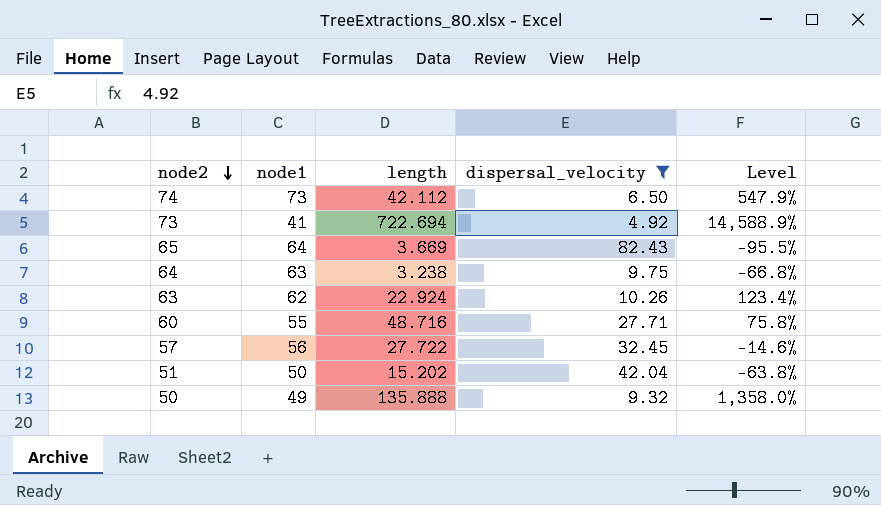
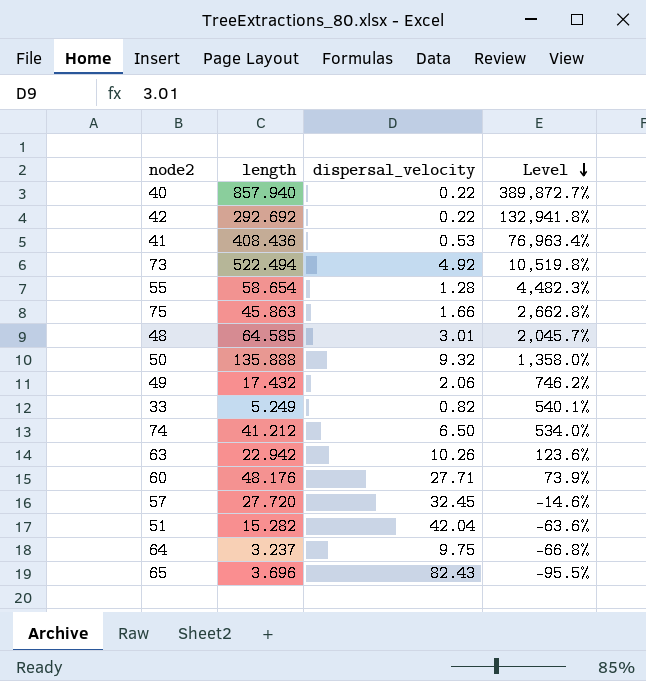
filter: dispersal_velocity >= 4.92 -> none
row order: node2 descending -> Level descending
column node1 | position: 2 -> none
73 | length: 722.694 -> 522.494
73 | Level: 14,588.9% -> 10,519.8%
74 | length: 42.112 -> 41.212
74 | Level: 547.9% -> 534.0%
63 | length: 22.924 -> 22.942
63 | Level: 123.4% -> 123.6%
60 | length: 48.716 -> 48.176
60 | Level: 75.8% -> 73.9%
57 | length: 27.722 -> 27.720
51 | length: 15.202 -> 15.282
51 | Level: -63.8% -> -63.6%
64 | length: 3.238 -> 3.237
65 | length: 3.669 -> 3.696

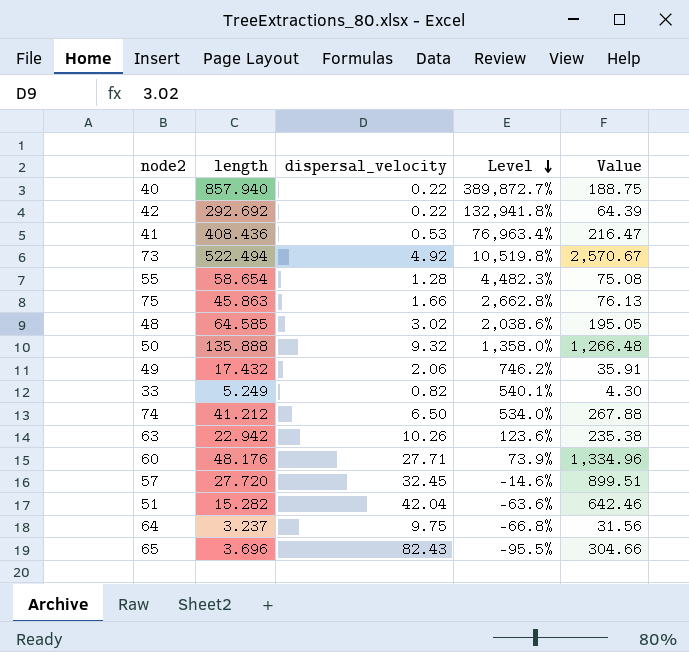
column Value | formula: none -> [length] * [dispersal_velocity]
48 | dispersal_velocity: 3.01 -> 3.02
48 | Level: 2,045.7% -> 2,038.6%

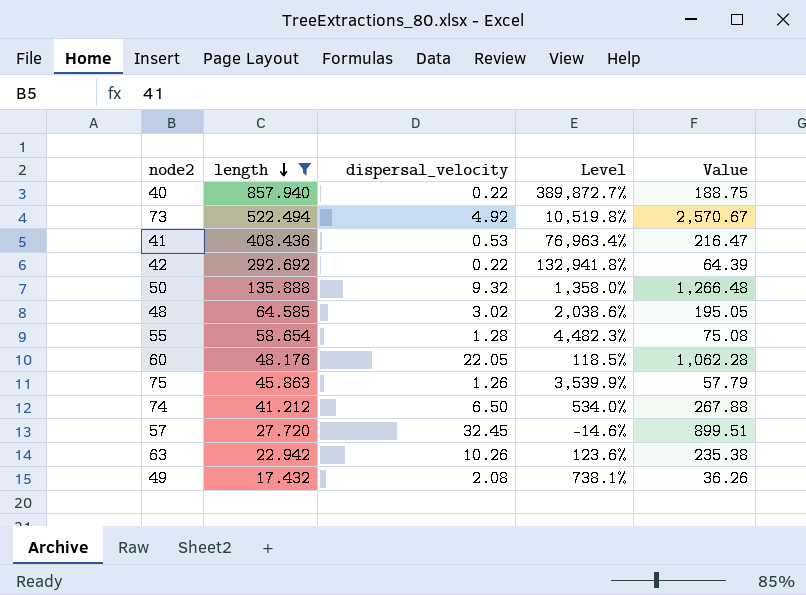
filter: none -> length >= 17.432
row order: Level descending -> length descending
60 | dispersal_velocity: 27.71 -> 22.05
60 | Level: 73.9% -> 118.5%
60 | Value: 1,334.96 -> 1,062.28
75 | dispersal_velocity: 1.66 -> 1.26
75 | Level: 2,662.8% -> 3,539.9%
75 | Value: 76.13 -> 57.79
49 | dispersal_velocity: 2.06 -> 2.08
49 | Level: 746.2% -> 738.1%
49 | Value: 35.91 -> 36.26

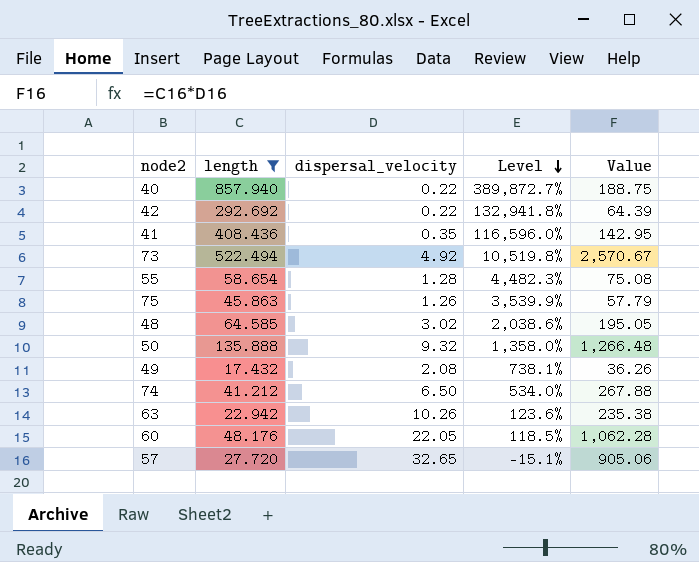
row order: length descending -> Level descending
41 | dispersal_velocity: 0.53 -> 0.35
41 | Level: 76,963.4% -> 116,596.0%
41 | Value: 216.47 -> 142.95
57 | dispersal_velocity: 32.45 -> 32.65
57 | Level: -14.6% -> -15.1%
57 | Value: 899.51 -> 905.06

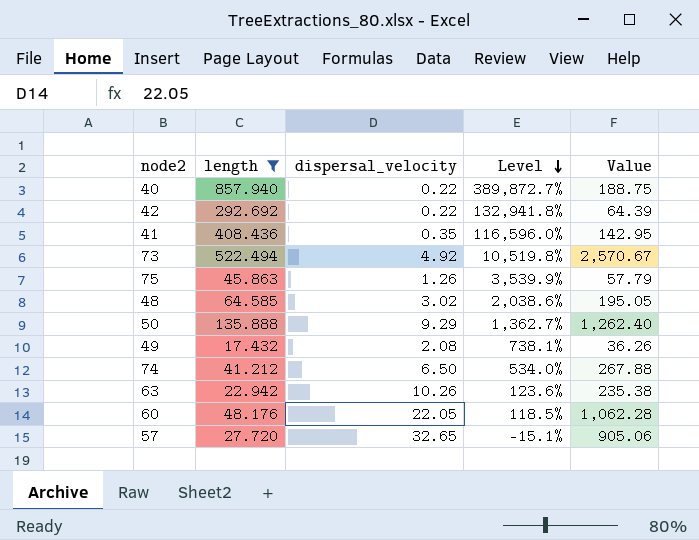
row 55: 58.654 | 1.28 | 4,482.3% | 75.08 -> none
50 | dispersal_velocity: 9.32 -> 9.29
50 | Level: 1,358.0% -> 1,362.7%
50 | Value: 1,266.48 -> 1,262.40

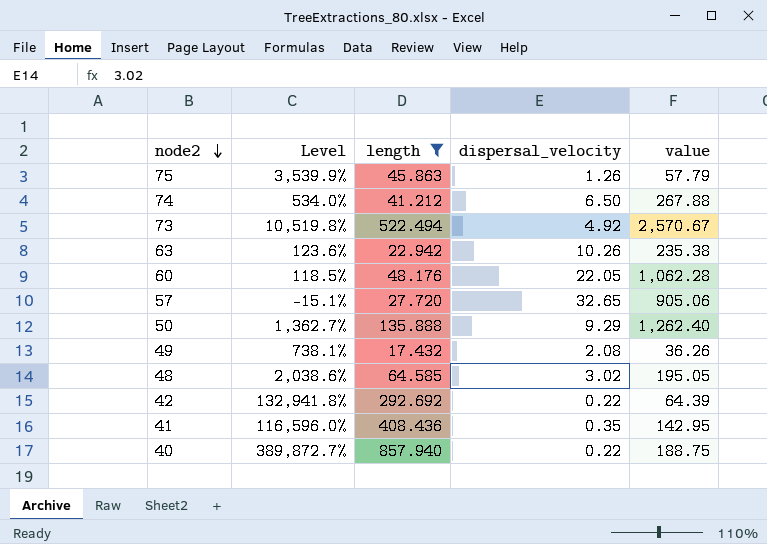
row order: Level descending -> node2 descending
column Level | position: 4 -> 2
column name: Value -> value

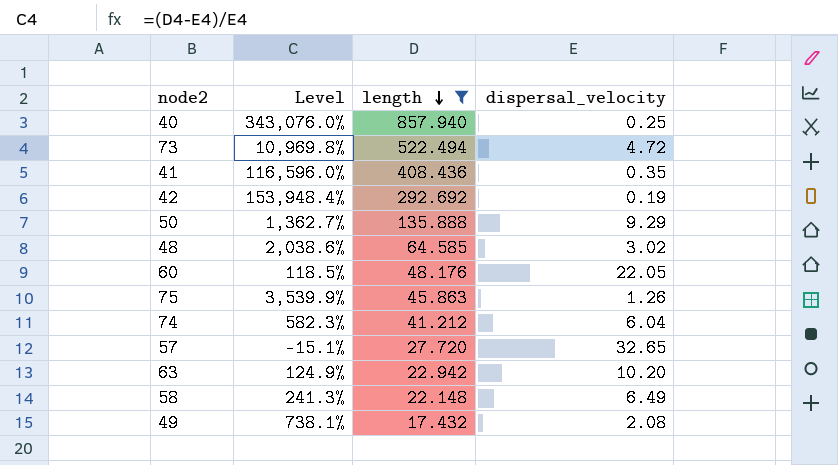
row order: node2 descending -> length descending
column value | formula: [length] * [dispersal_velocity] -> none
40 | Level: 389,872.7% -> 343,076.0%
40 | dispersal_velocity: 0.22 -> 0.25
73 | Level: 10,519.8% -> 10,969.8%
73 | dispersal_velocity: 4.92 -> 4.72
42 | Level: 132,941.8% -> 153,948.4%
42 | dispersal_velocity: 0.22 -> 0.19
74 | Level: 534.0% -> 582.3%
74 | dispersal_velocity: 6.50 -> 6.04
63 | Level: 123.6% -> 124.9%
63 | dispersal_velocity: 10.26 -> 10.20
row 58: none -> 241.3% | 22.148 | 6.49

